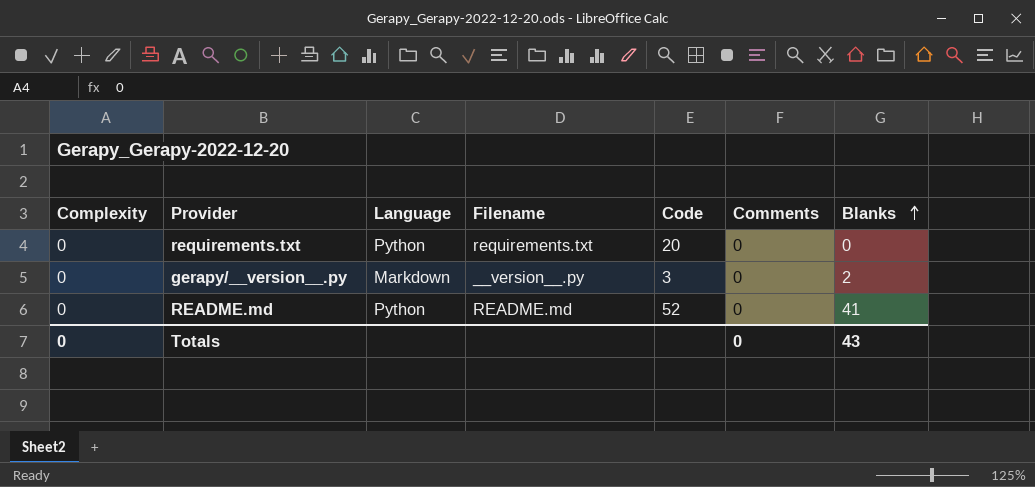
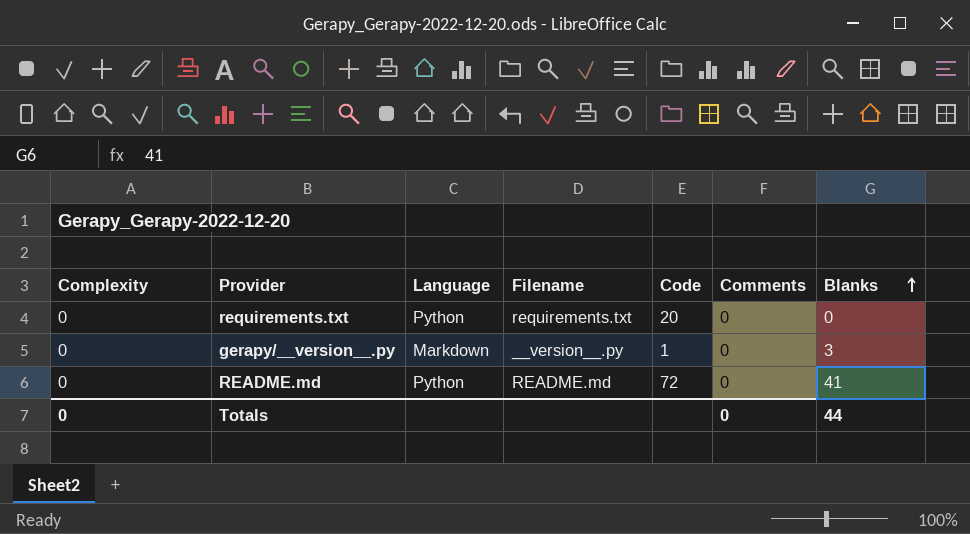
gerapy/__version__.py | Code: 3 -> 1
gerapy/__version__.py | Blanks: 2 -> 3
README.md | Code: 52 -> 72
Totals | Blanks: 43 -> 44

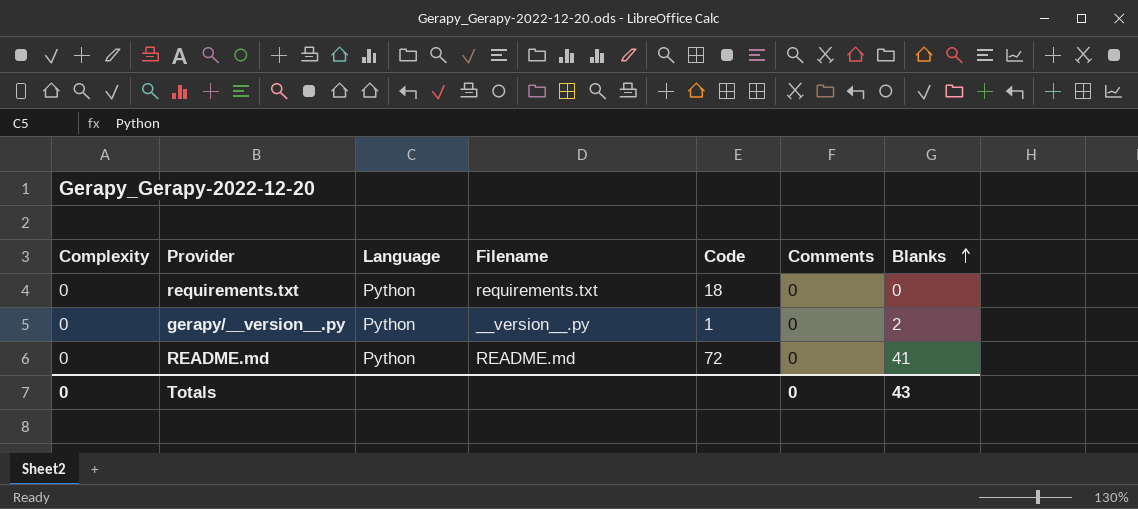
requirements.txt | Code: 20 -> 18
gerapy/__version__.py | Language: Markdown -> Python
gerapy/__version__.py | Blanks: 3 -> 2
Totals | Blanks: 44 -> 43

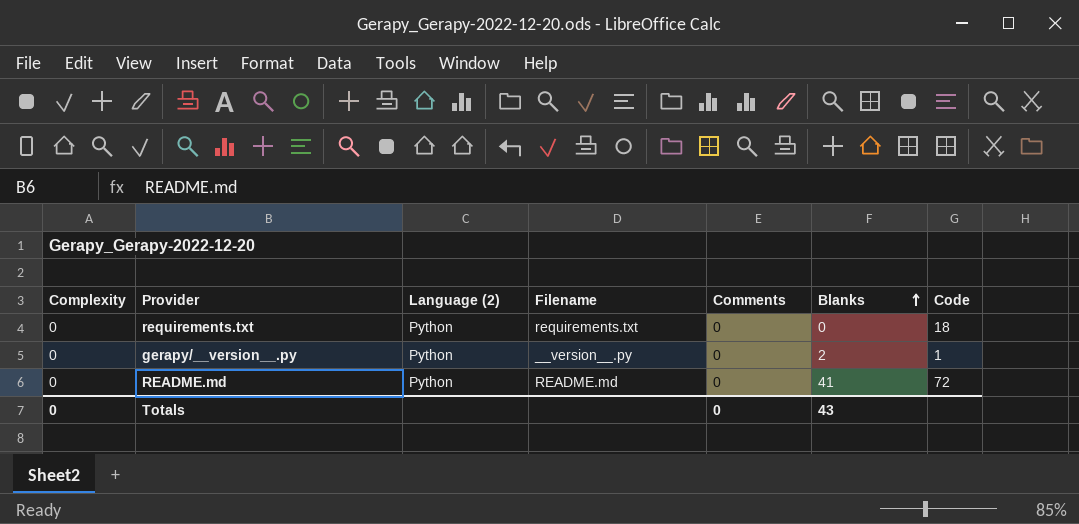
column name: Language -> Language (2)
column Code | position: 5 -> 7

